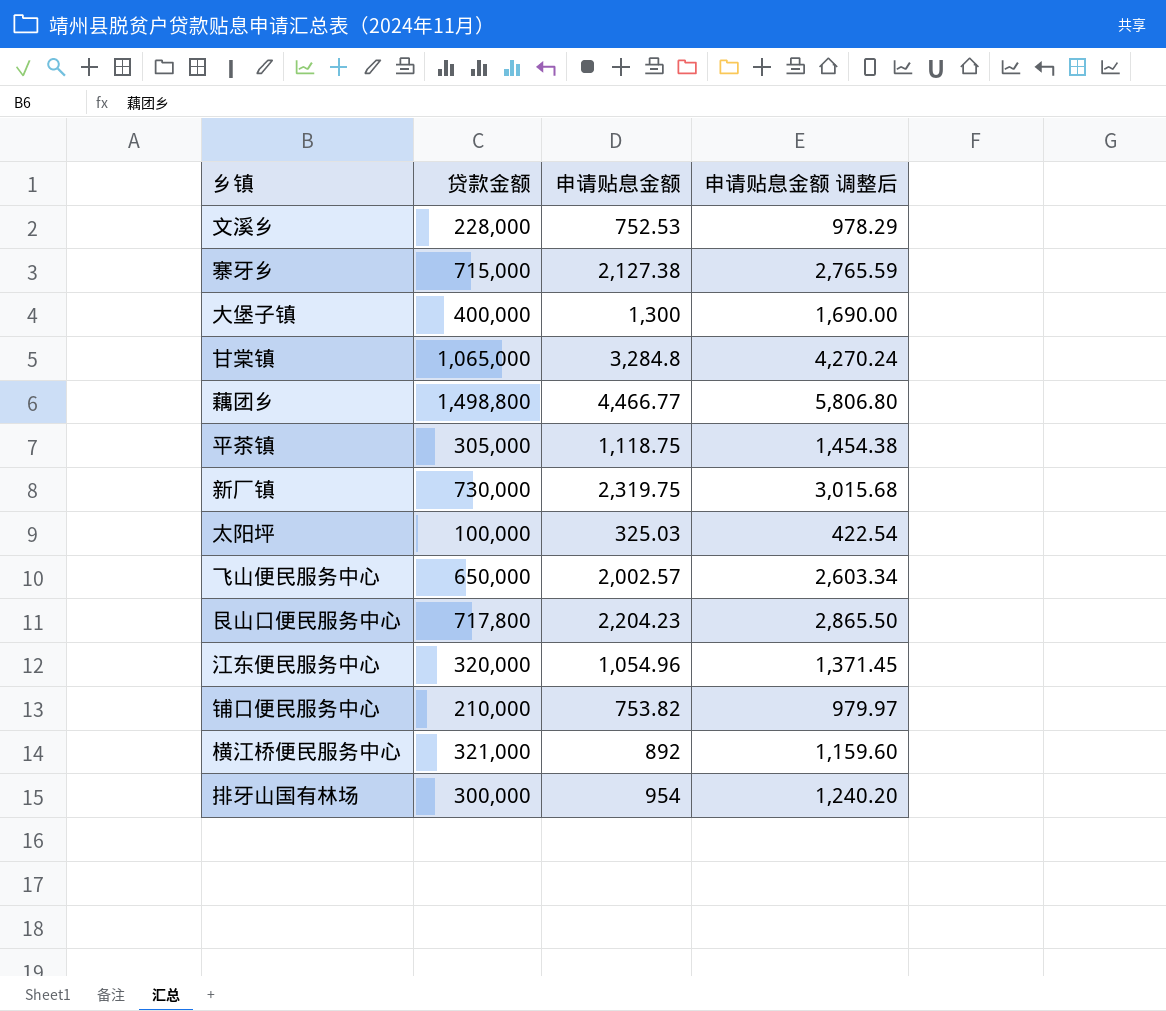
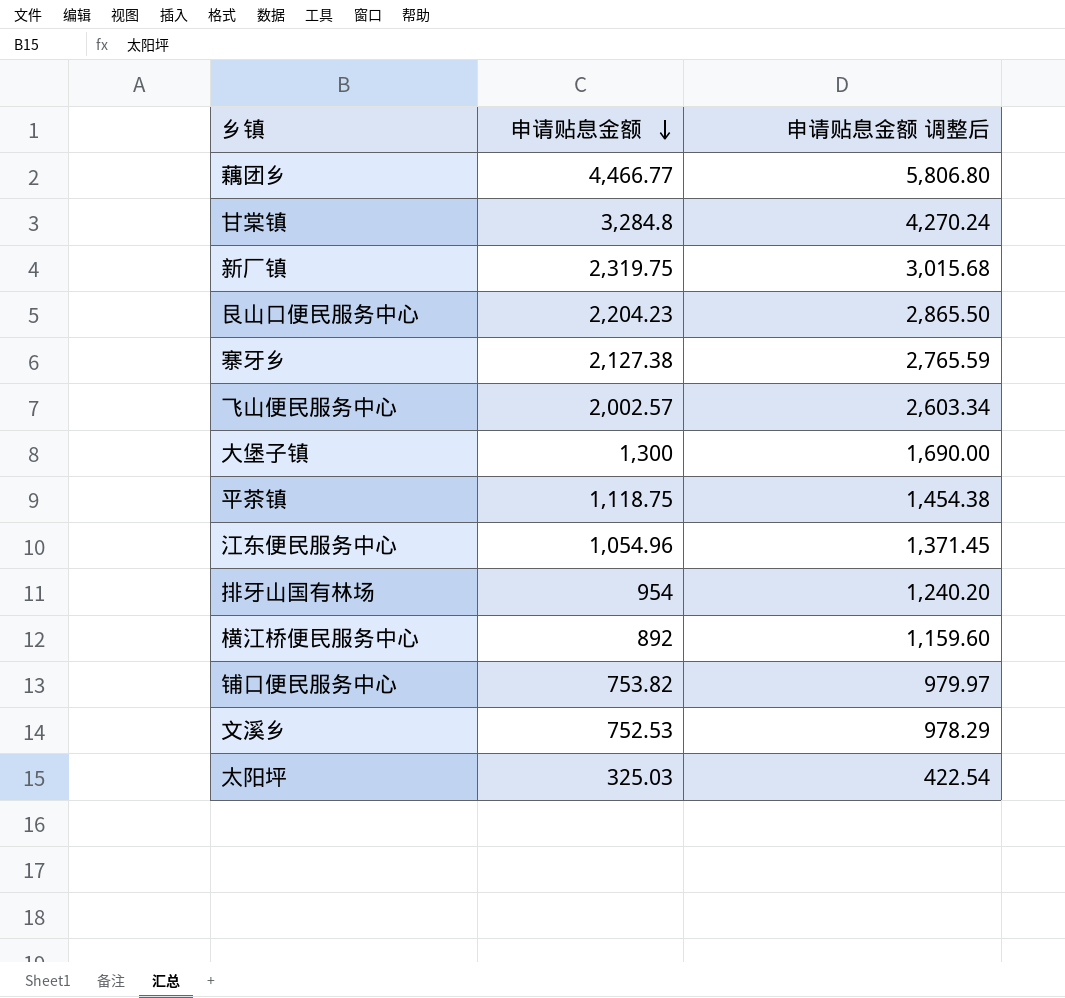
row order: none -> 申请贴息金额 descending
column 贷款金额 | position: 2 -> none

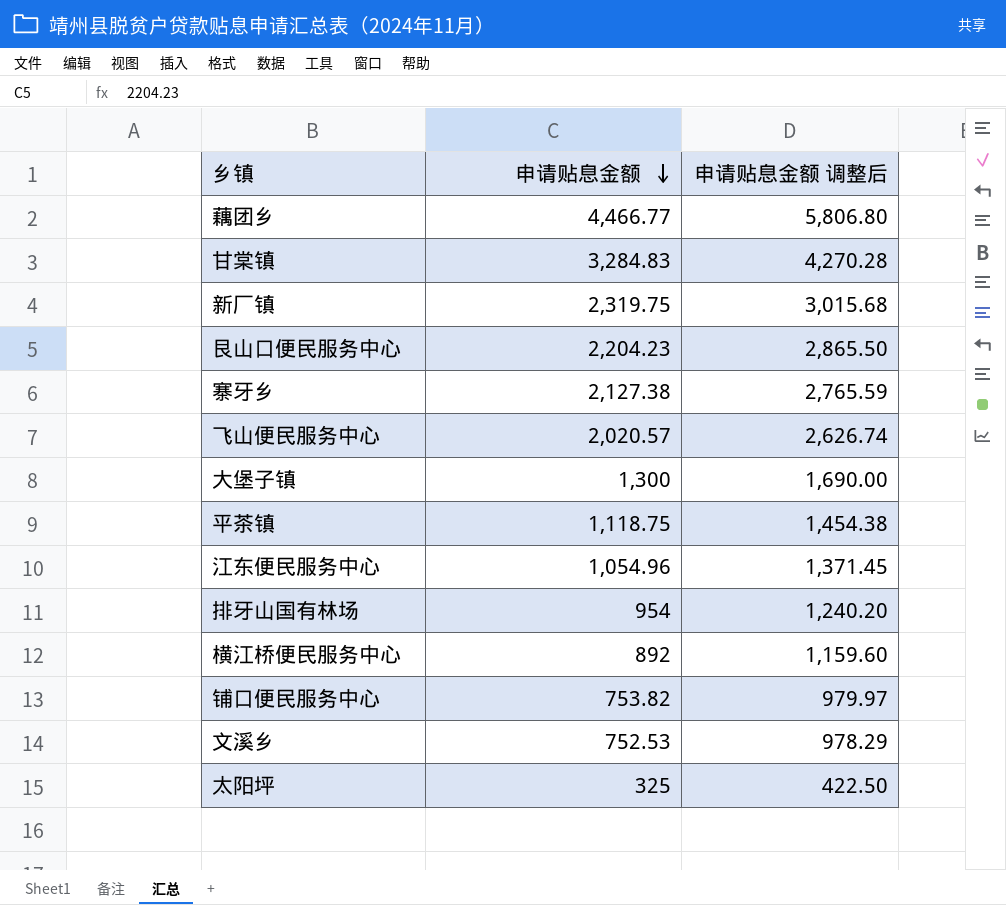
甘棠镇 | 申请贴息金额: 3,284.8 -> 3,284.83
甘棠镇 | 申请贴息金额 调整后: 4,270.24 -> 4,270.28
飞山便民服务中心 | 申请贴息金额: 2,002.57 -> 2,020.57
飞山便民服务中心 | 申请贴息金额 调整后: 2,603.34 -> 2,626.74
太阳坪 | 申请贴息金额: 325.03 -> 325
太阳坪 | 申请贴息金额 调整后: 422.54 -> 422.50

